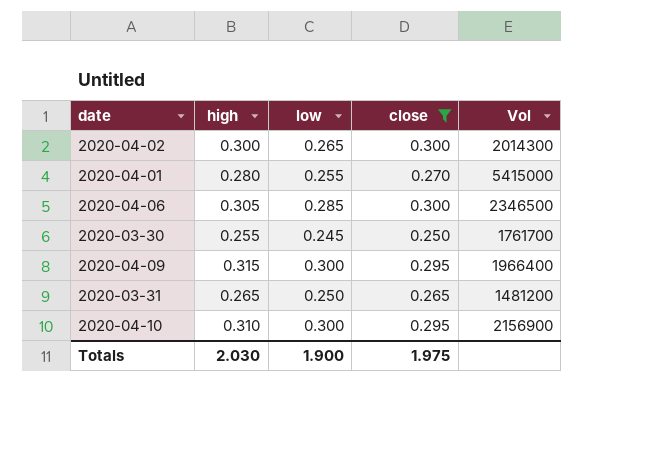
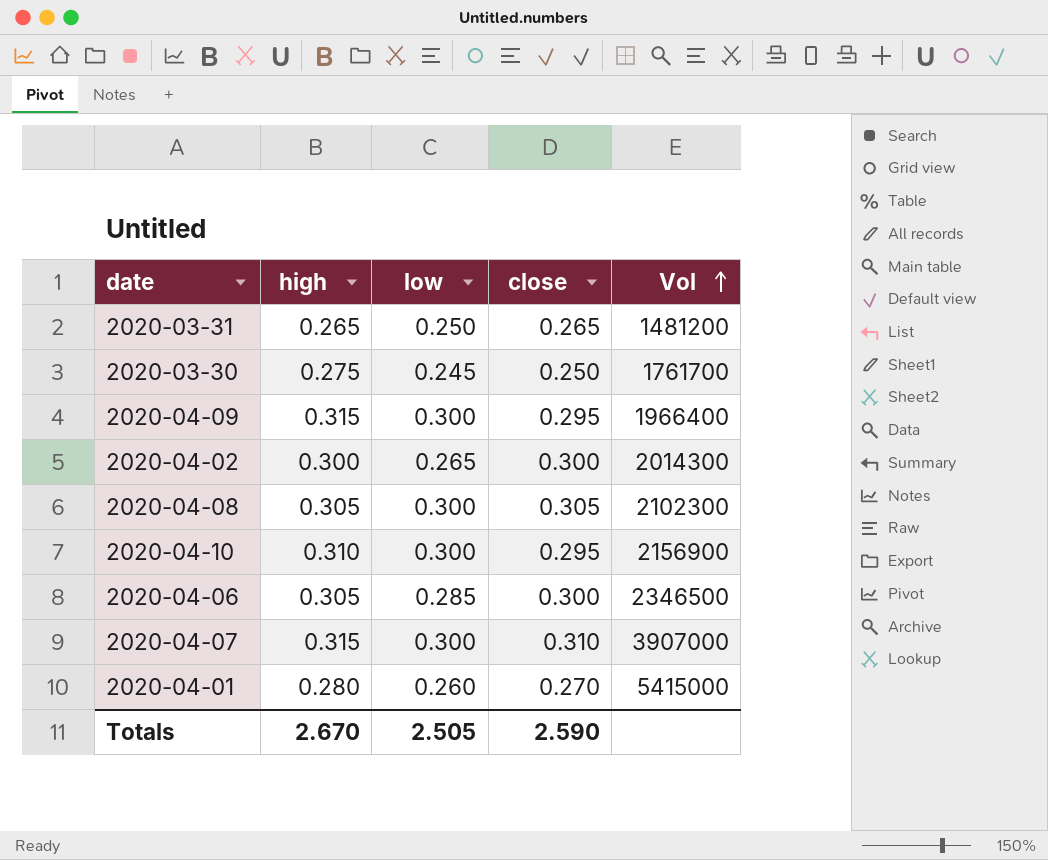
filter: close <= 0.300 -> none
row order: none -> Vol ascending
2020-03-30 | high: 0.255 -> 0.275
2020-04-01 | low: 0.255 -> 0.260
Totals | high: 2.030 -> 2.670
Totals | low: 1.900 -> 2.505
Totals | close: 1.975 -> 2.590

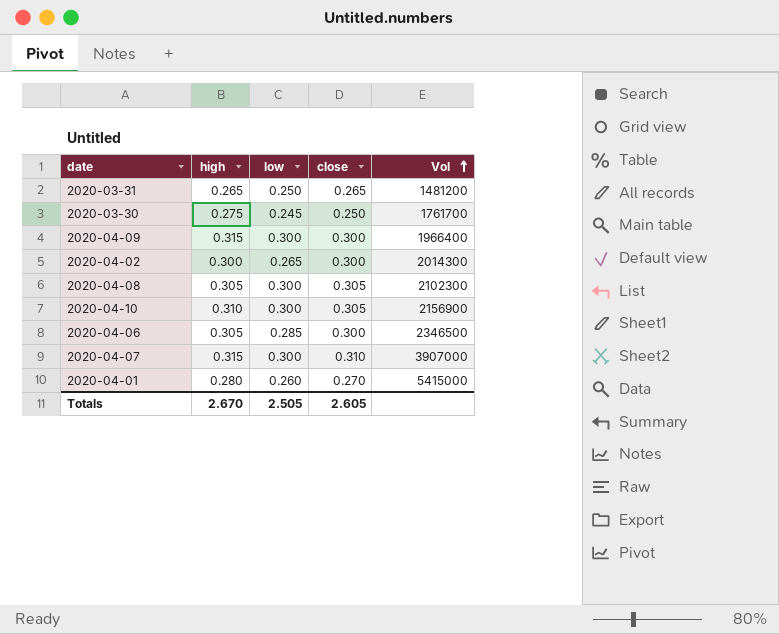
2020-04-09 | close: 0.295 -> 0.300
2020-04-10 | close: 0.295 -> 0.305
Totals | close: 2.590 -> 2.605

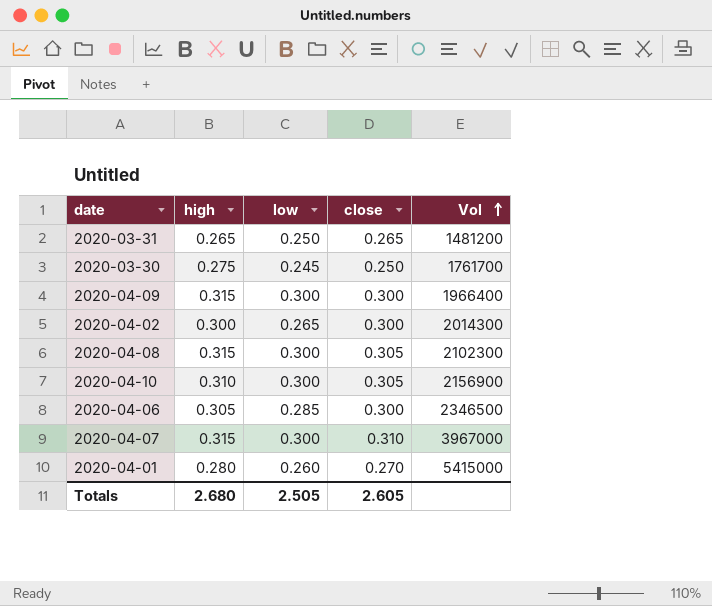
2020-04-08 | high: 0.305 -> 0.315
2020-04-07 | Vol: 3907000 -> 3967000
Totals | high: 2.670 -> 2.680

